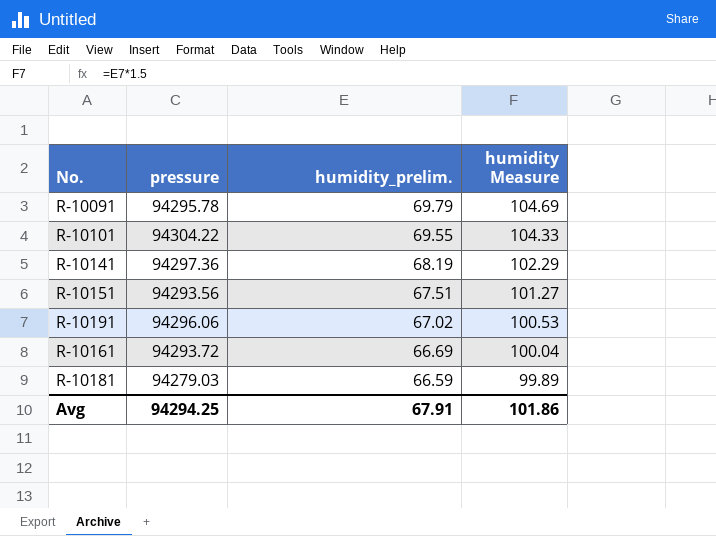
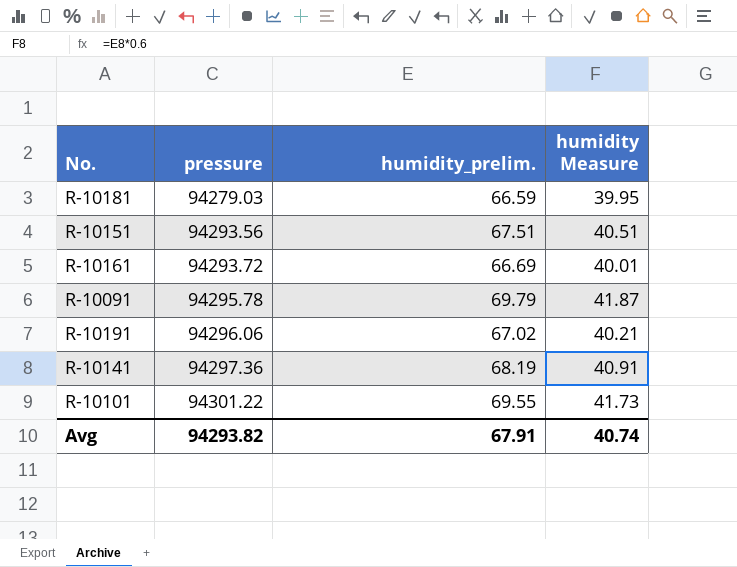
row order: humidity_prelim. descending -> pressure ascending
column humidity Measure | formula: [humidity_prelim.] * 1.5 -> [humidity_prelim.] * 0.6
R-10101 | pressure: 94304.22 -> 94301.22
Avg | pressure: 94294.25 -> 94293.82
Avg | humidity Measure: 101.86 -> 40.74

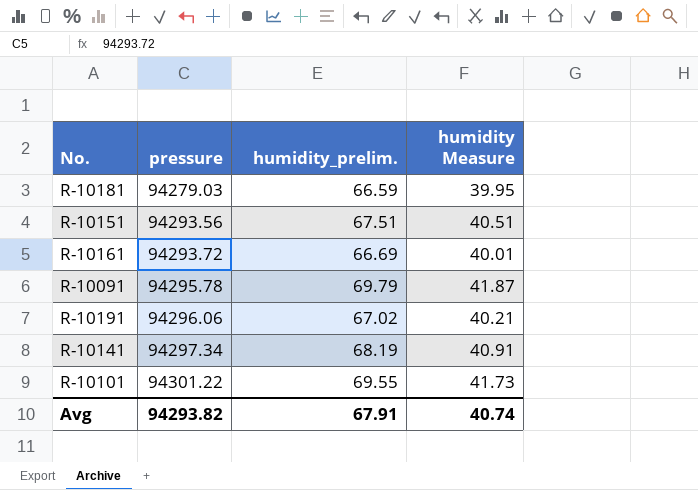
R-10141 | pressure: 94297.36 -> 94297.34

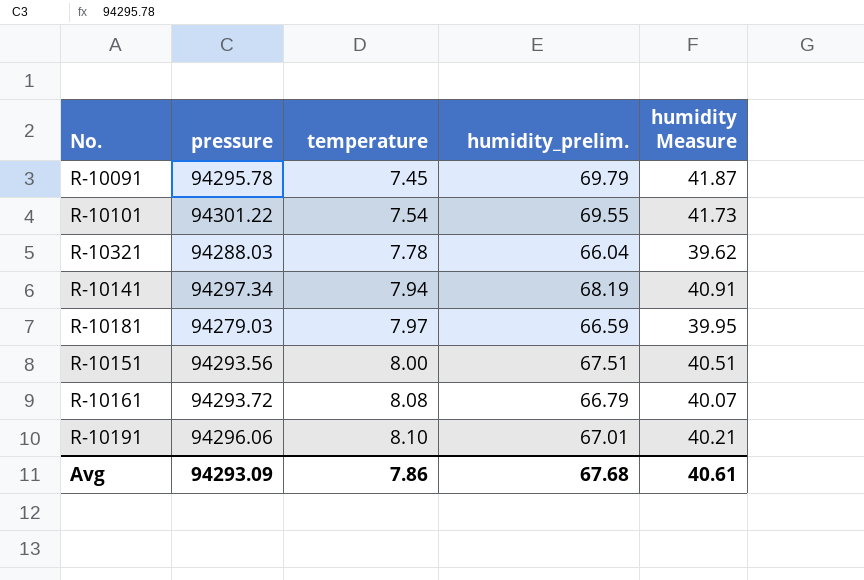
row order: pressure ascending -> temperature ascending
column temperature | position: none -> 3
row R-10321: none -> 94288.03 | 7.78 | 66.04 | 39.62
R-10161 | humidity_prelim.: 66.69 -> 66.79
R-10161 | humidity Measure: 40.01 -> 40.07
R-10191 | humidity_prelim.: 67.02 -> 67.01
Avg | pressure: 94293.82 -> 94293.09
Avg | humidity_prelim.: 67.91 -> 67.68
Avg | humidity Measure: 40.74 -> 40.61

